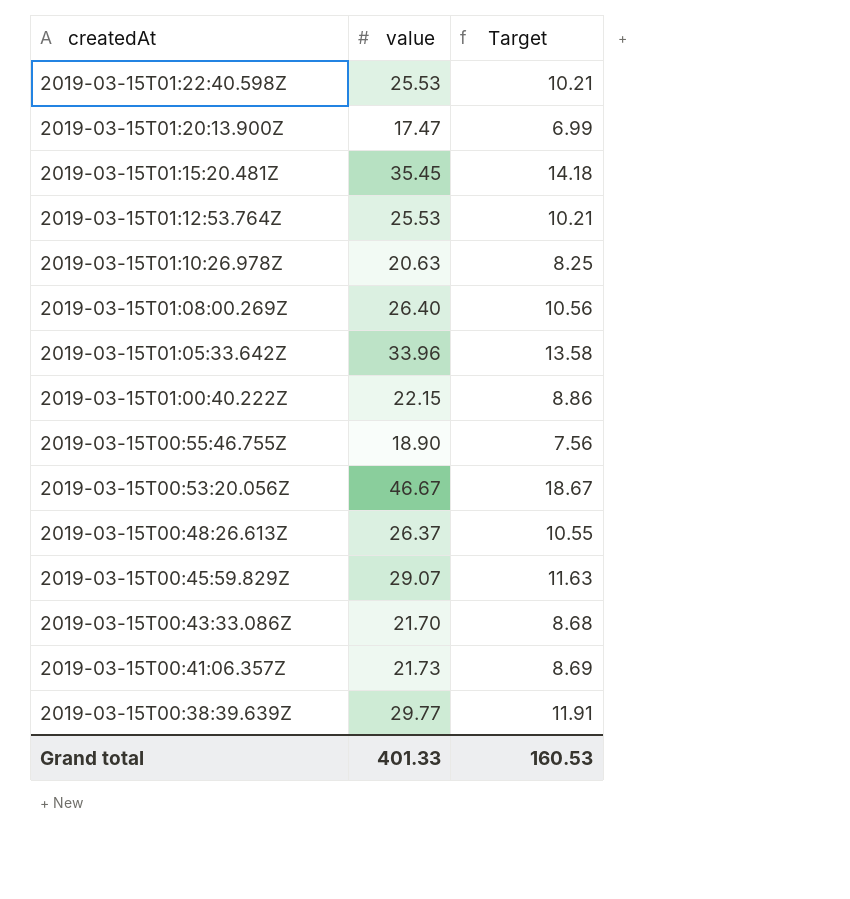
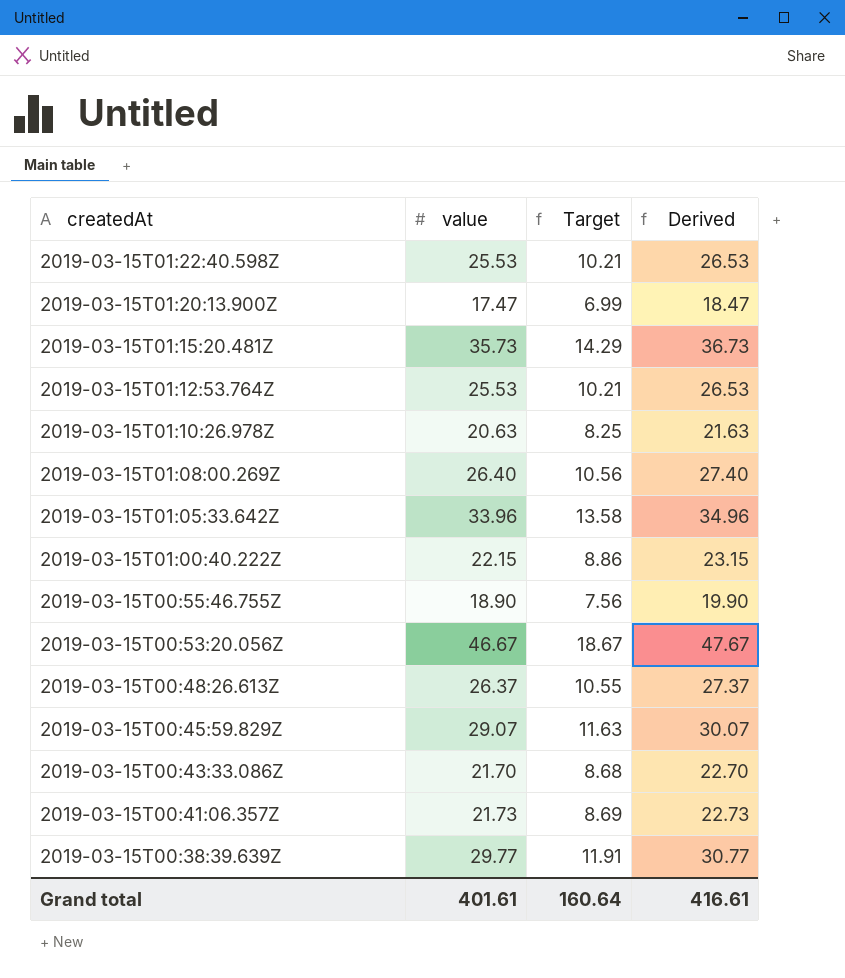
column Derived | formula: none -> [value] + 1
2019-03-15T01:15:20.481Z | value: 35.45 -> 35.73
2019-03-15T01:15:20.481Z | Target: 14.18 -> 14.29
Grand total | value: 401.33 -> 401.61
Grand total | Target: 160.53 -> 160.64

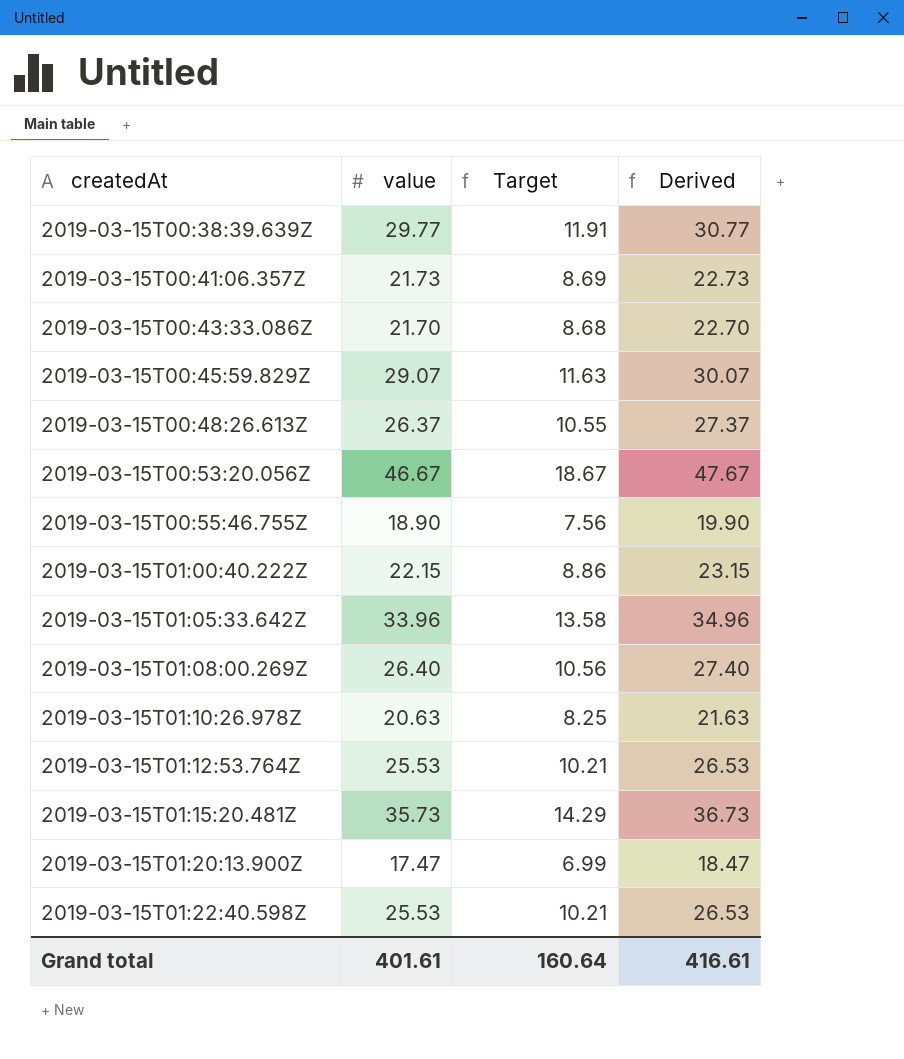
row order: createdAt descending -> createdAt ascending

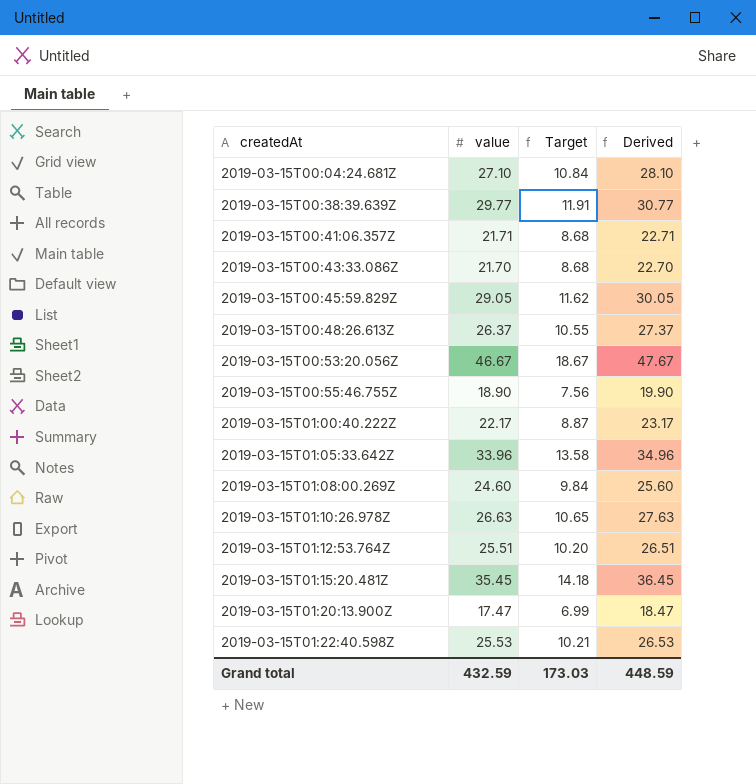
row 2019-03-15T00:04:24.681Z: none -> 27.10 | 10.84 | 28.10
2019-03-15T00:41:06.357Z | value: 21.73 -> 21.71
2019-03-15T00:41:06.357Z | Target: 8.69 -> 8.68
2019-03-15T00:41:06.357Z | Derived: 22.73 -> 22.71
2019-03-15T00:45:59.829Z | value: 29.07 -> 29.05
2019-03-15T00:45:59.829Z | Target: 11.63 -> 11.62
2019-03-15T00:45:59.829Z | Derived: 30.07 -> 30.05
2019-03-15T01:00:40.222Z | value: 22.15 -> 22.17
2019-03-15T01:00:40.222Z | Target: 8.86 -> 8.87
2019-03-15T01:00:40.222Z | Derived: 23.15 -> 23.17
2019-03-15T01:08:00.269Z | value: 26.40 -> 24.60
2019-03-15T01:08:00.269Z | Target: 10.56 -> 9.84
2019-03-15T01:08:00.269Z | Derived: 27.40 -> 25.60
2019-03-15T01:10:26.978Z | value: 20.63 -> 26.63
2019-03-15T01:10:26.978Z | Target: 8.25 -> 10.65
2019-03-15T01:10:26.978Z | Derived: 21.63 -> 27.63
2019-03-15T01:12:53.764Z | value: 25.53 -> 25.51
2019-03-15T01:12:53.764Z | Target: 10.21 -> 10.20
2019-03-15T01:12:53.764Z | Derived: 26.53 -> 26.51
2019-03-15T01:15:20.481Z | value: 35.73 -> 35.45
2019-03-15T01:15:20.481Z | Target: 14.29 -> 14.18
2019-03-15T01:15:20.481Z | Derived: 36.73 -> 36.45
Grand total | value: 401.61 -> 432.59
Grand total | Target: 160.64 -> 173.03
Grand total | Derived: 416.61 -> 448.59

